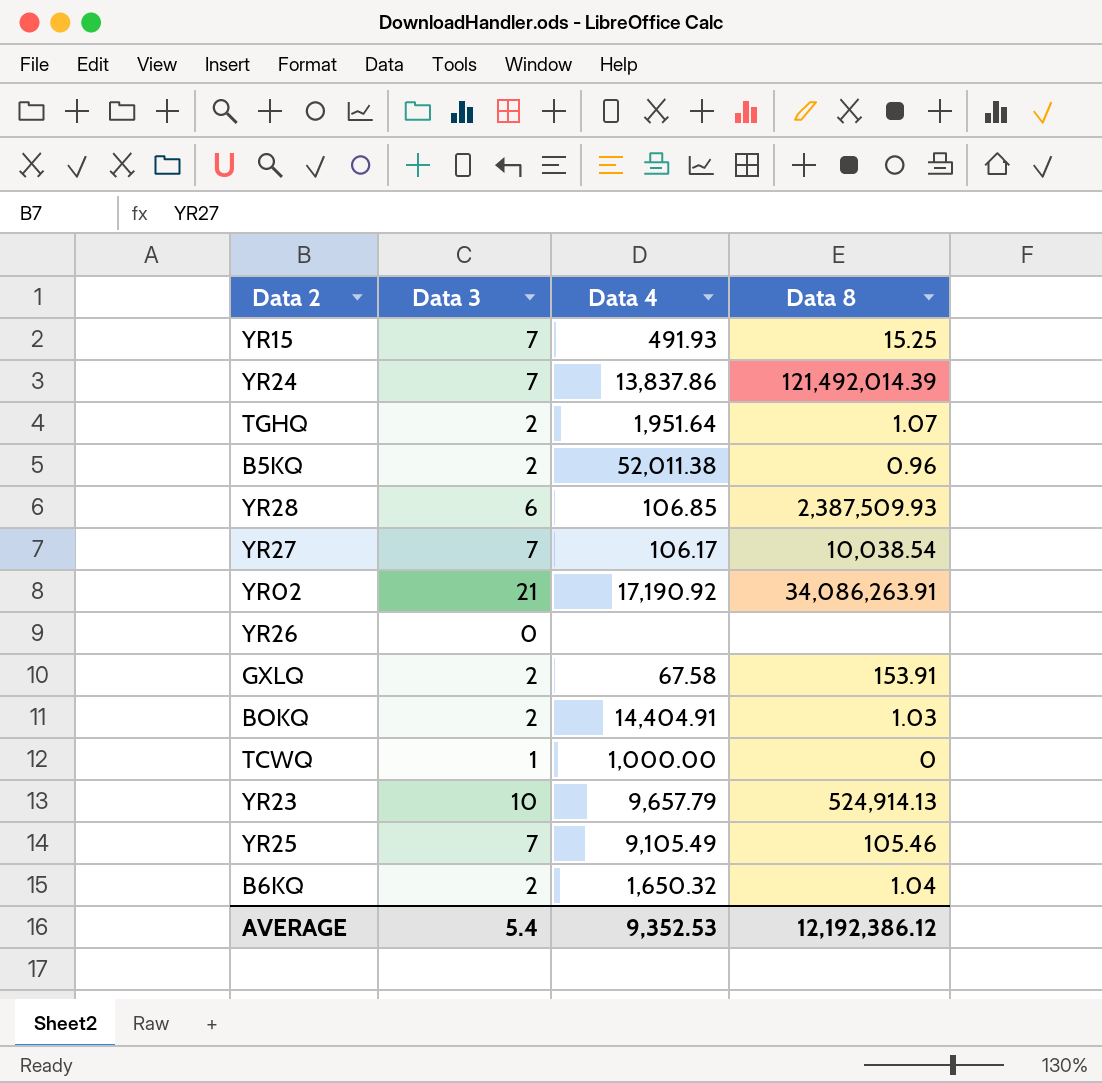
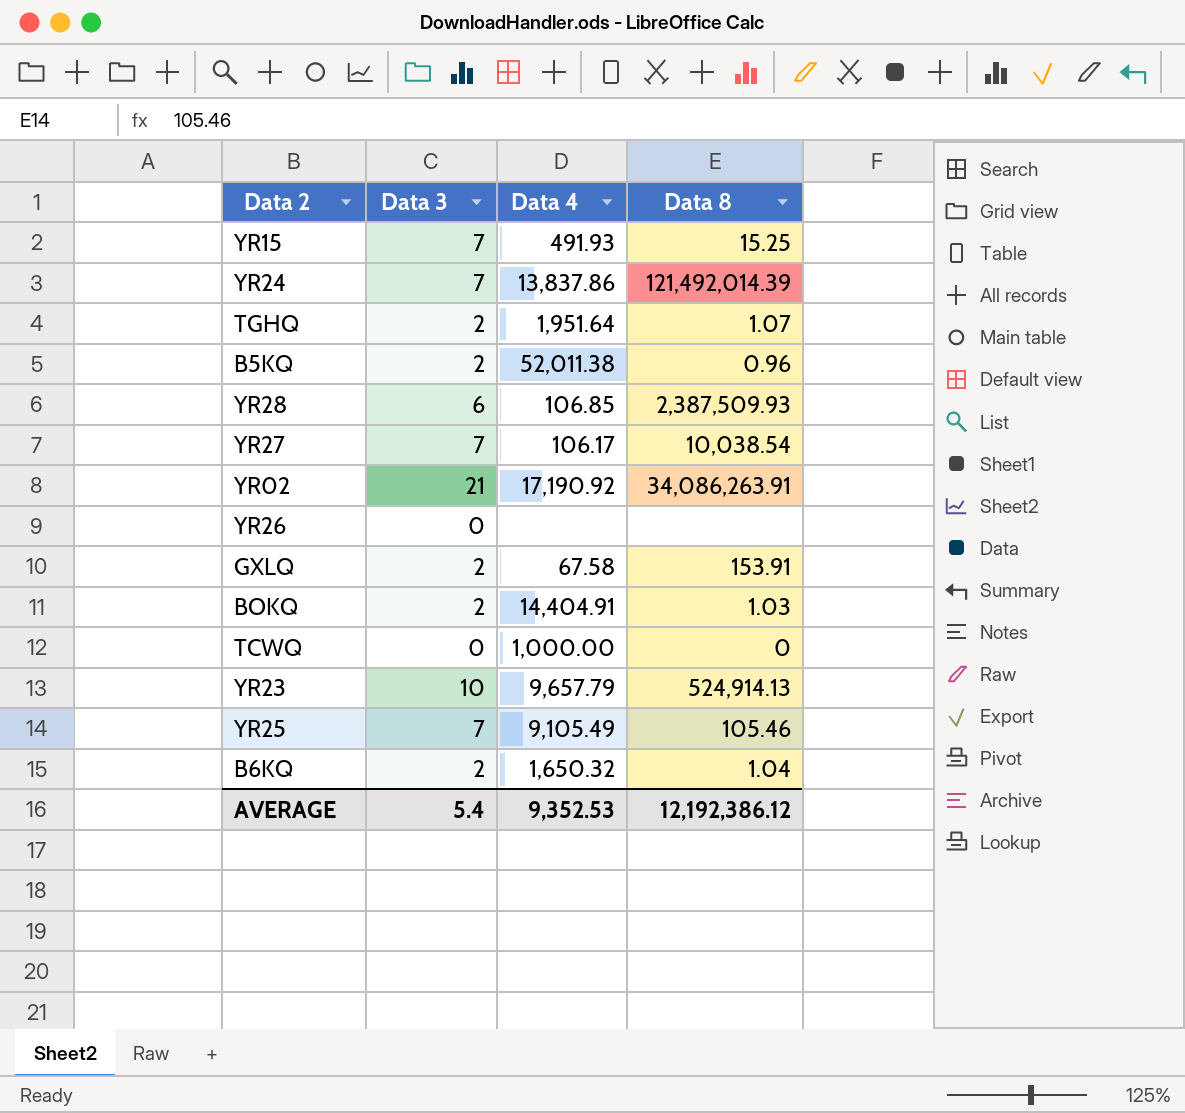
TCWQ | Data 3: 1 -> 0

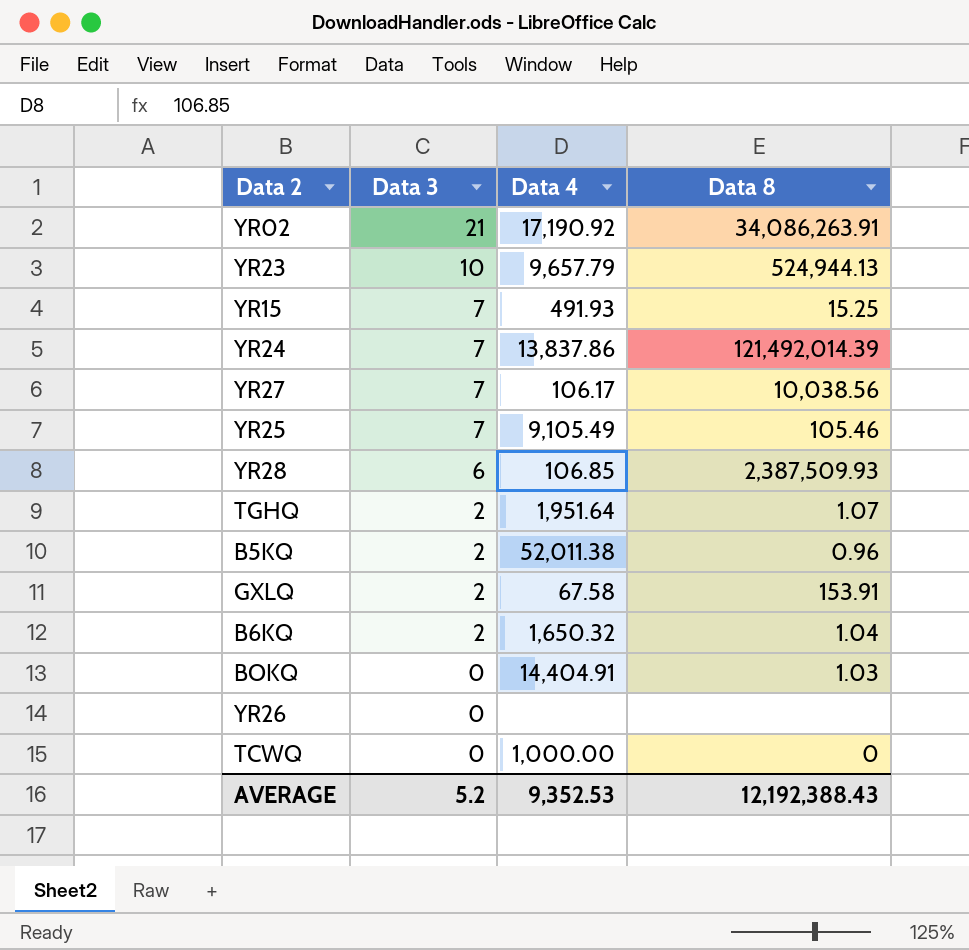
row order: none -> Data 3 descending
YR23 | Data 8: 524,914.13 -> 524,944.13
YR27 | Data 8: 10,038.54 -> 10,038.56
BOKQ | Data 3: 2 -> 0
AVERAGE | Data 3: 5.4 -> 5.2
AVERAGE | Data 8: 12,192,386.12 -> 12,192,388.43

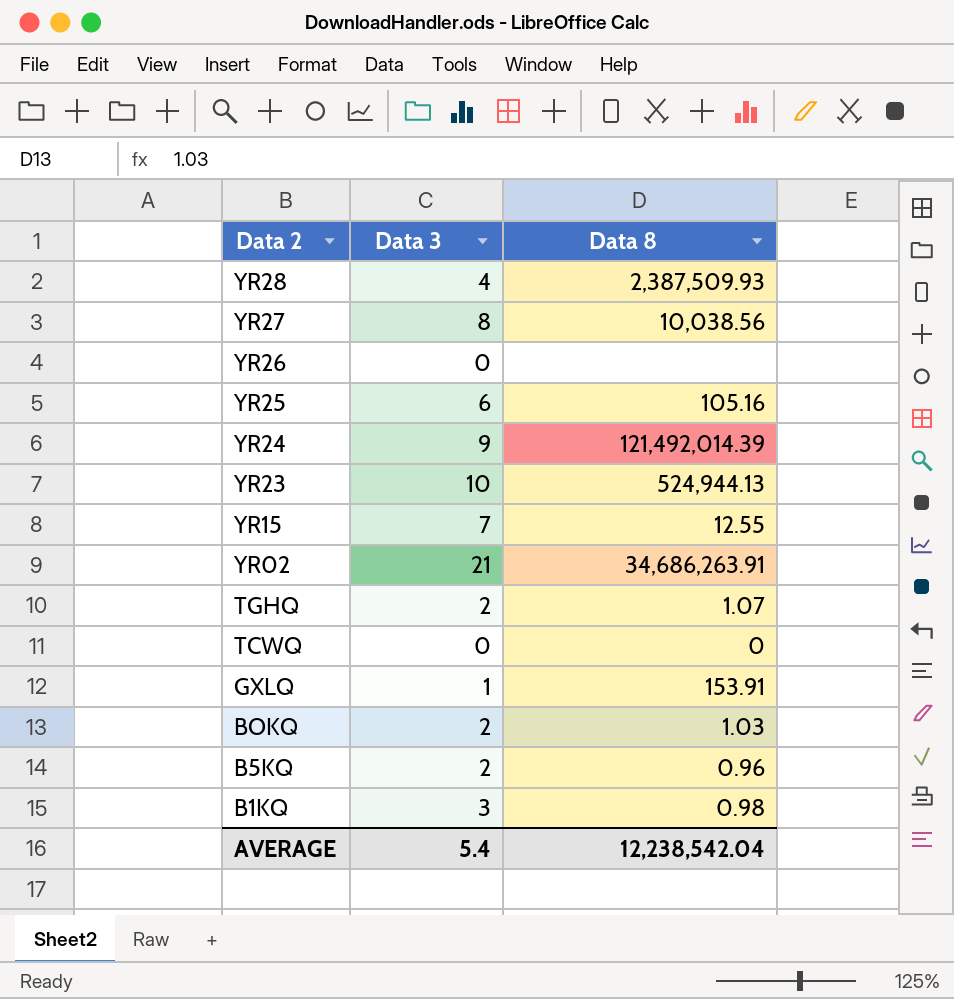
row order: Data 3 descending -> Data 2 descending
column Data 4 | position: 3 -> none
row B6KQ: 2 | 1,650.32 | 1.04 -> none
YR28 | Data 3: 6 -> 4
YR27 | Data 3: 7 -> 8
YR25 | Data 3: 7 -> 6
YR25 | Data 8: 105.46 -> 105.16
YR24 | Data 3: 7 -> 9
YR15 | Data 8: 15.25 -> 12.55
YR02 | Data 8: 34,086,263.91 -> 34,686,263.91
GXLQ | Data 3: 2 -> 1
BOKQ | Data 3: 0 -> 2
row B1KQ: none -> 3 | 0.98
AVERAGE | Data 3: 5.2 -> 5.4
AVERAGE | Data 8: 12,192,388.43 -> 12,238,542.04

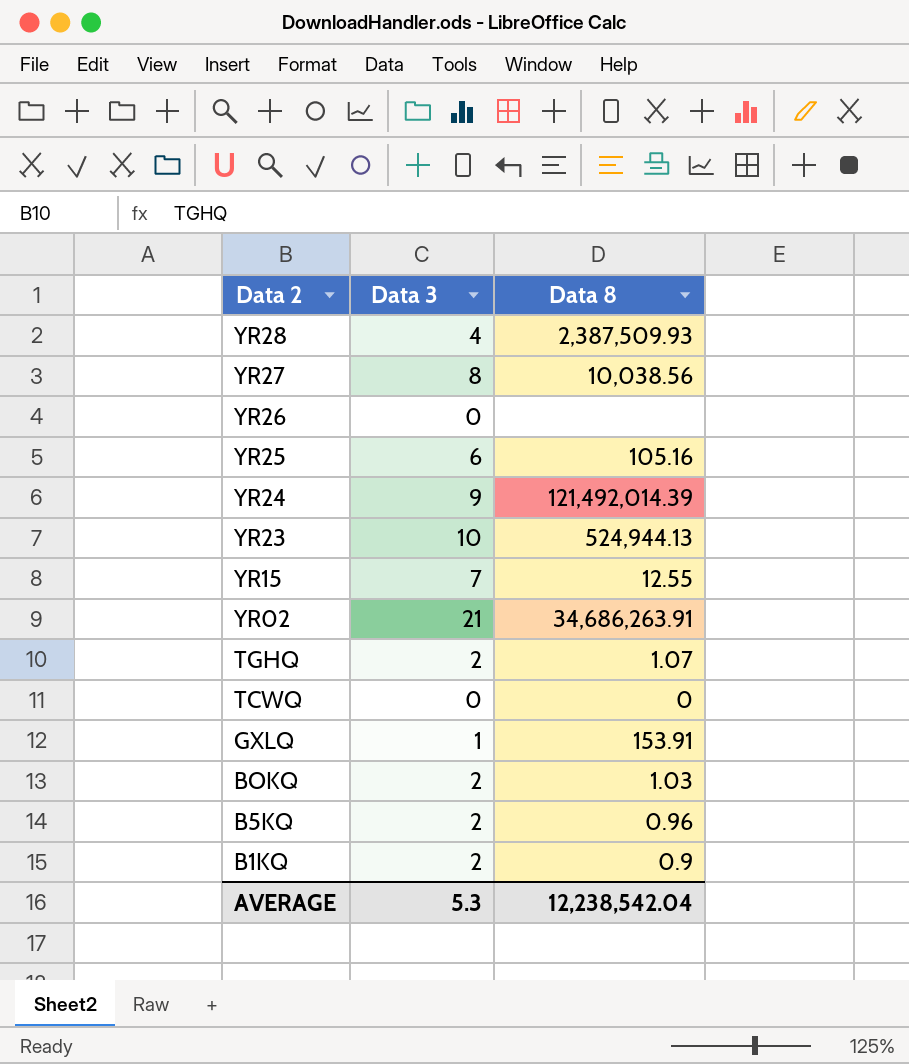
B1KQ | Data 3: 3 -> 2
B1KQ | Data 8: 0.98 -> 0.9
AVERAGE | Data 3: 5.4 -> 5.3

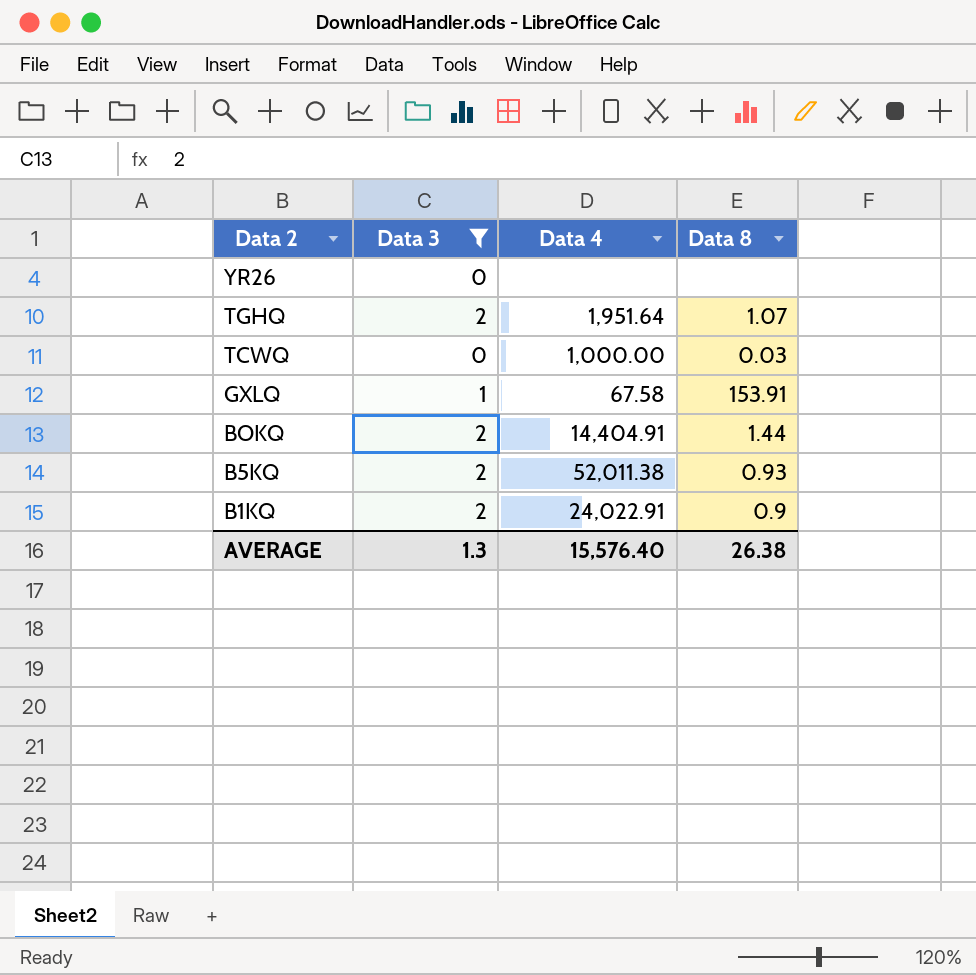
filter: none -> Data 3 <= 2
column Data 4 | position: none -> 3
TCWQ | Data 8: 0 -> 0.03
BOKQ | Data 8: 1.03 -> 1.44
B5KQ | Data 8: 0.96 -> 0.93
AVERAGE | Data 3: 5.3 -> 1.3
AVERAGE | Data 8: 12,238,542.04 -> 26.38

